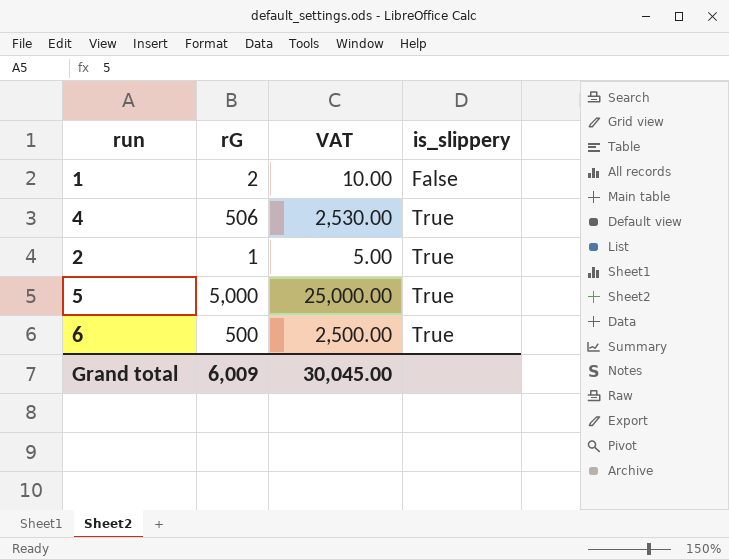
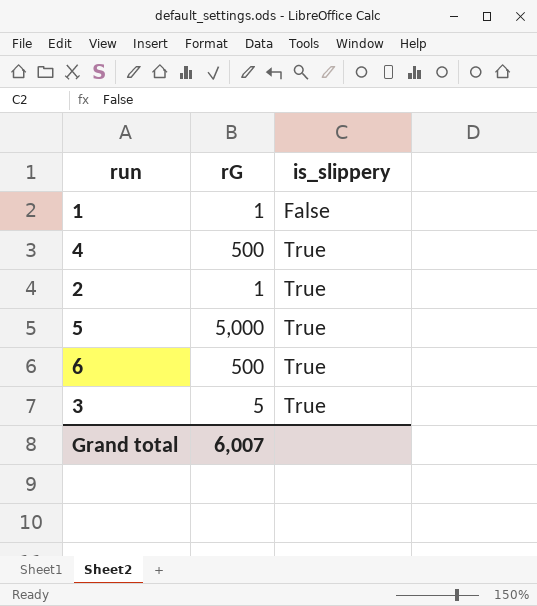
column VAT | formula: [rG] * 5 -> none
1 | rG: 2 -> 1
4 | rG: 506 -> 500
row 3: none -> 5 | True
Grand total | rG: 6,009 -> 6,007

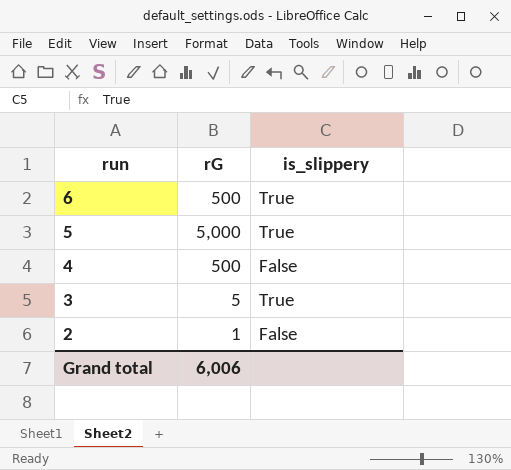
row order: is_slippery ascending -> run descending
row 1: 1 | False -> none
4 | is_slippery: True -> False
2 | is_slippery: True -> False
Grand total | rG: 6,007 -> 6,006

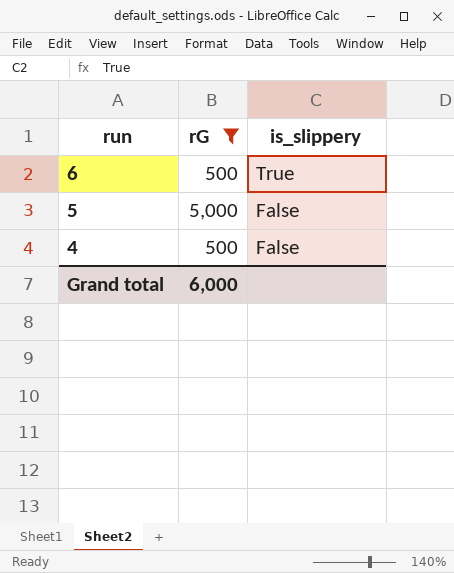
filter: none -> rG >= 500
5 | is_slippery: True -> False
Grand total | rG: 6,006 -> 6,000

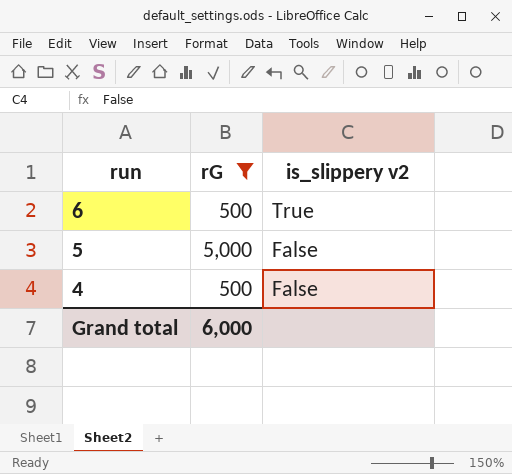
column name: is_slippery -> is_slippery v2

